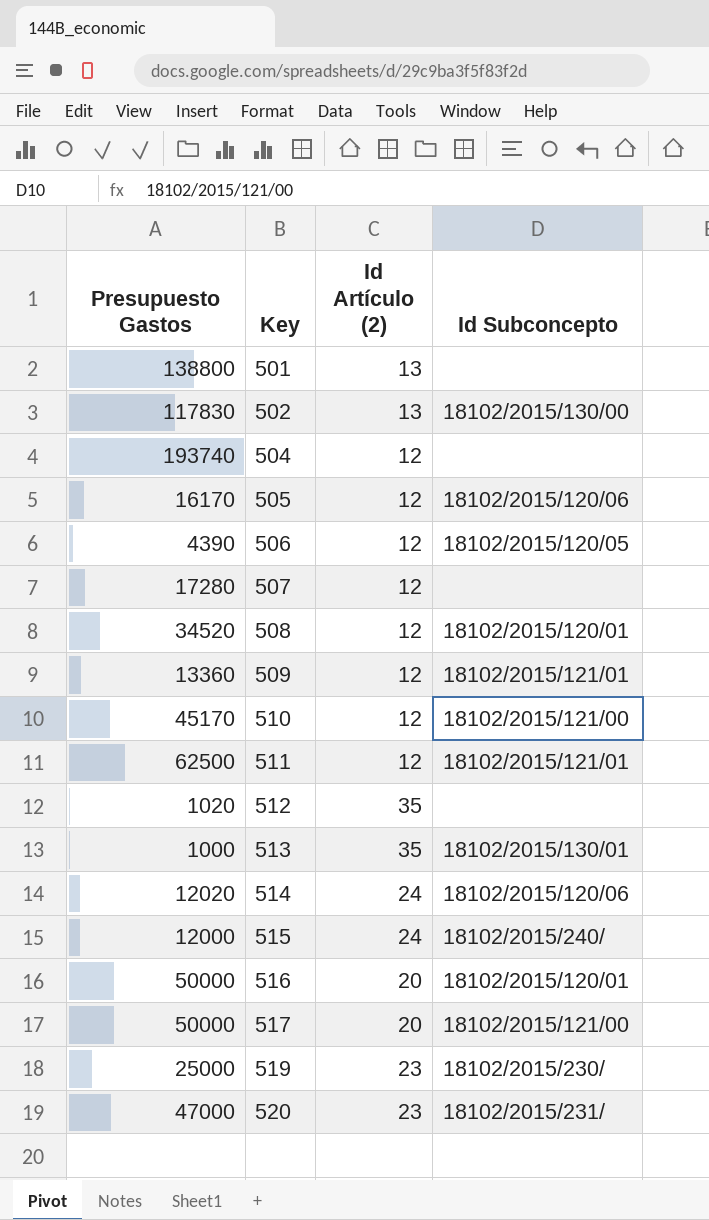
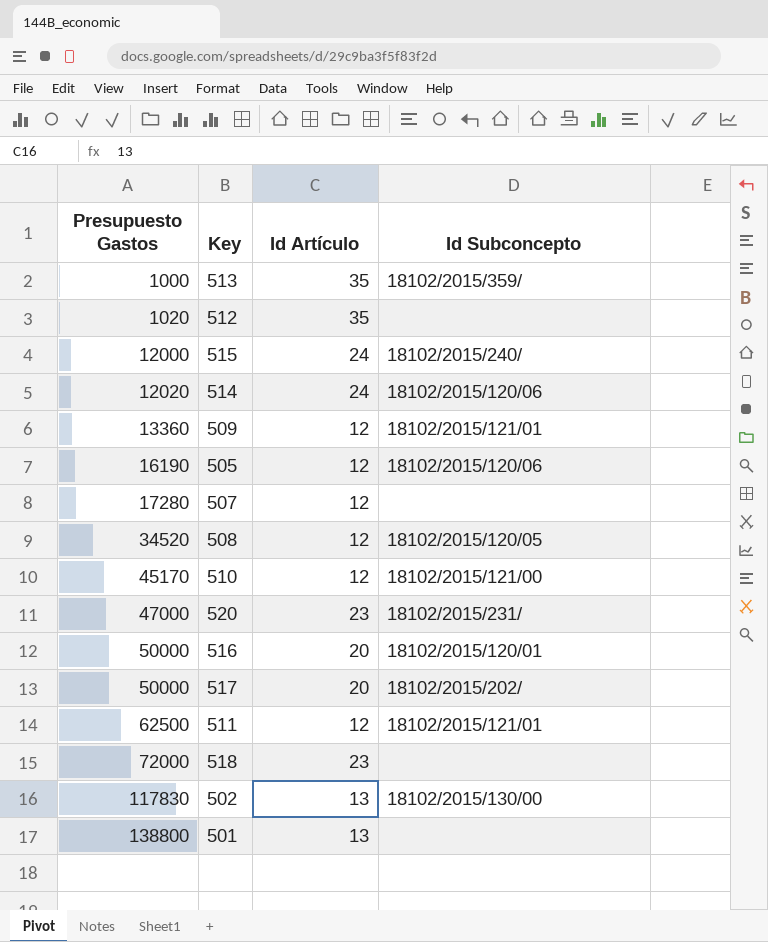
row order: Key ascending -> Presupuesto Gastos ascending
column name: Id Artículo (2) -> Id Artículo
row 504: 193740 | 12 | none -> none
row 506: 4390 | 12 | 18102/2015/120/05 -> none
row 519: 25000 | 23 | 18102/2015/230/ -> none
513 | Id Subconcepto: 18102/2015/130/01 -> 18102/2015/359/
505 | Presupuesto Gastos: 16170 -> 16190
508 | Id Subconcepto: 18102/2015/120/01 -> 18102/2015/120/05
517 | Id Subconcepto: 18102/2015/121/00 -> 18102/2015/202/
row 518: none -> 72000 | 23 | none

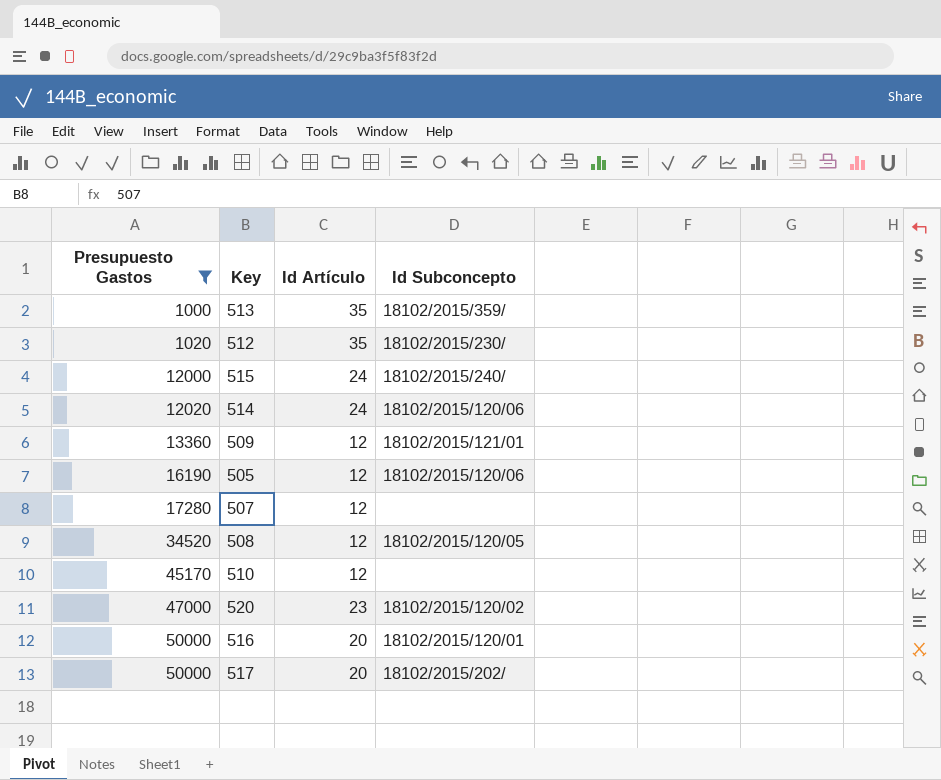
filter: none -> Presupuesto Gastos <= 50000
512 | Id Subconcepto: none -> 18102/2015/230/
510 | Id Subconcepto: 18102/2015/121/00 -> none
520 | Id Subconcepto: 18102/2015/231/ -> 18102/2015/120/02

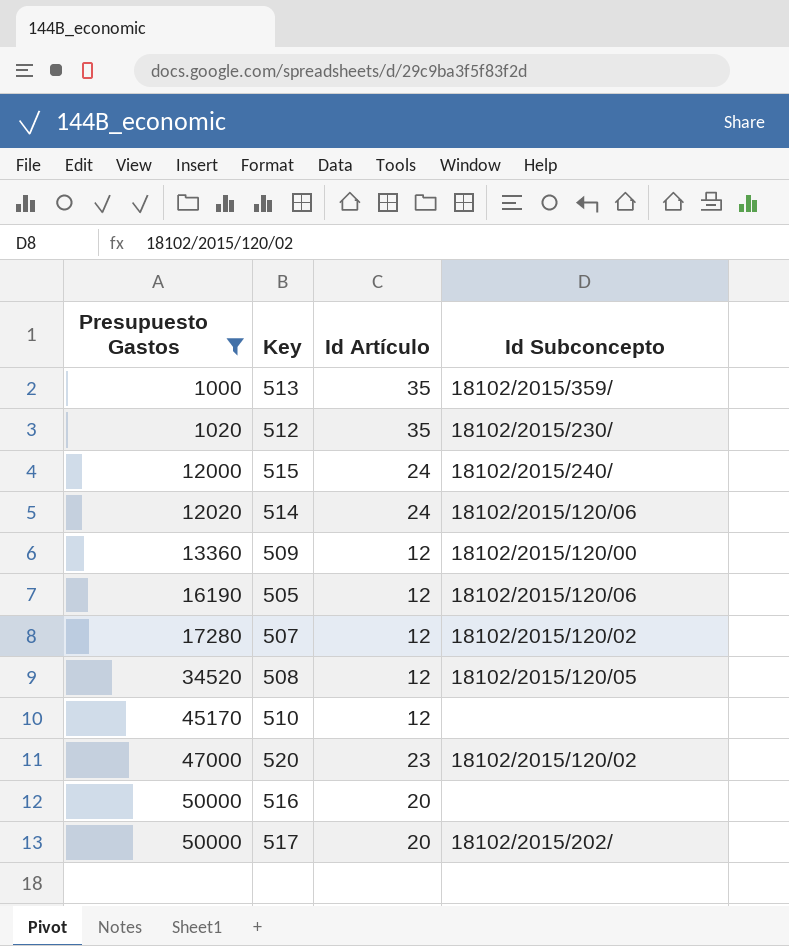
509 | Id Subconcepto: 18102/2015/121/01 -> 18102/2015/120/00
507 | Id Subconcepto: none -> 18102/2015/120/02
516 | Id Subconcepto: 18102/2015/120/01 -> none

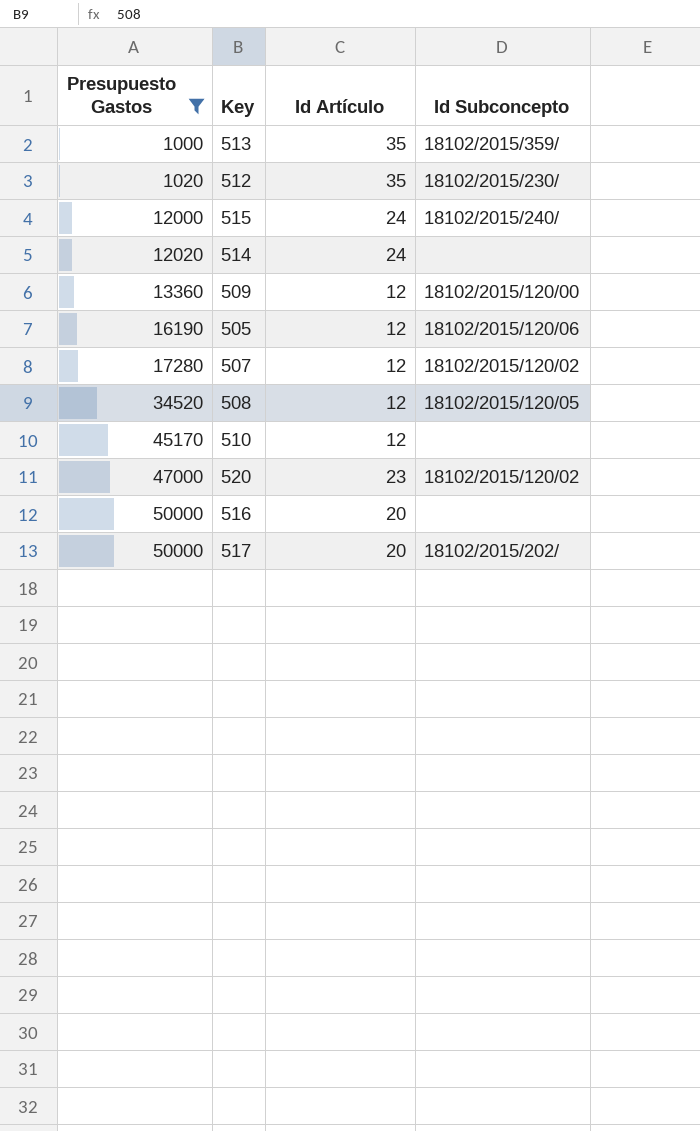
514 | Id Subconcepto: 18102/2015/120/06 -> none

